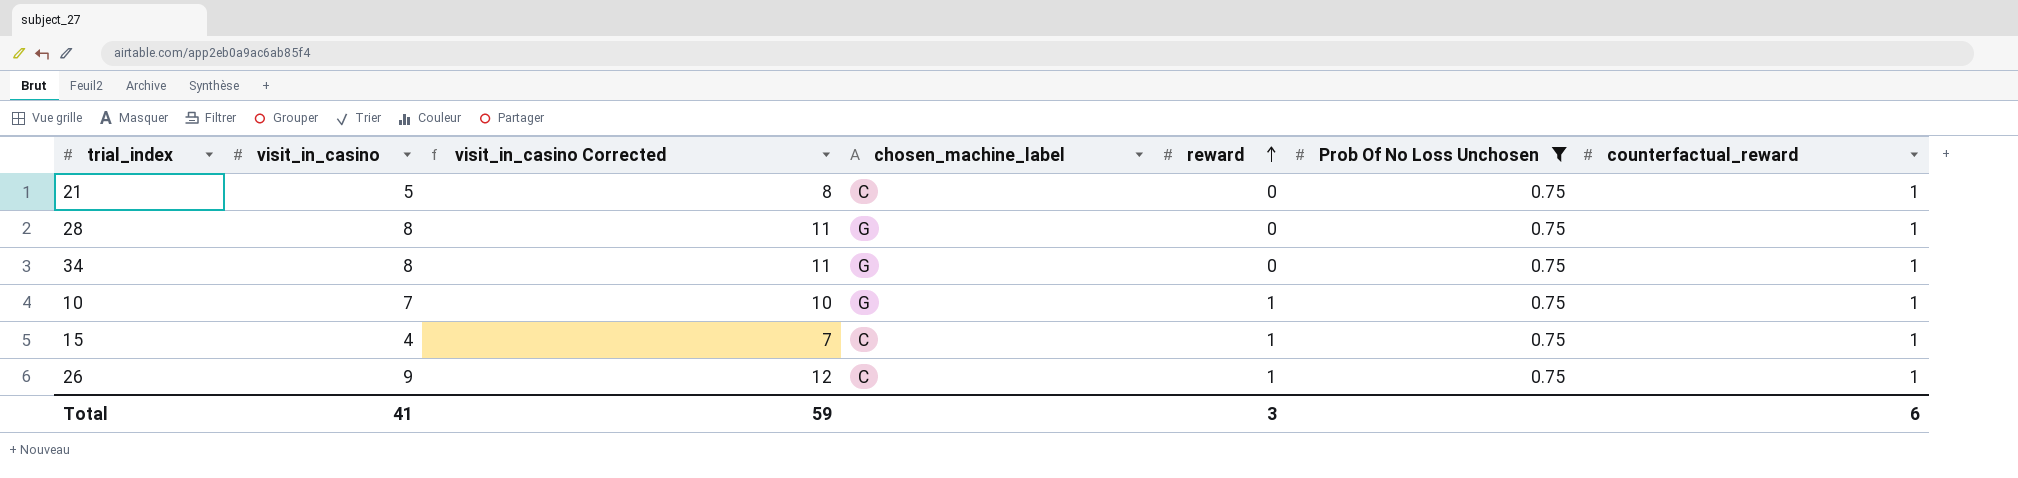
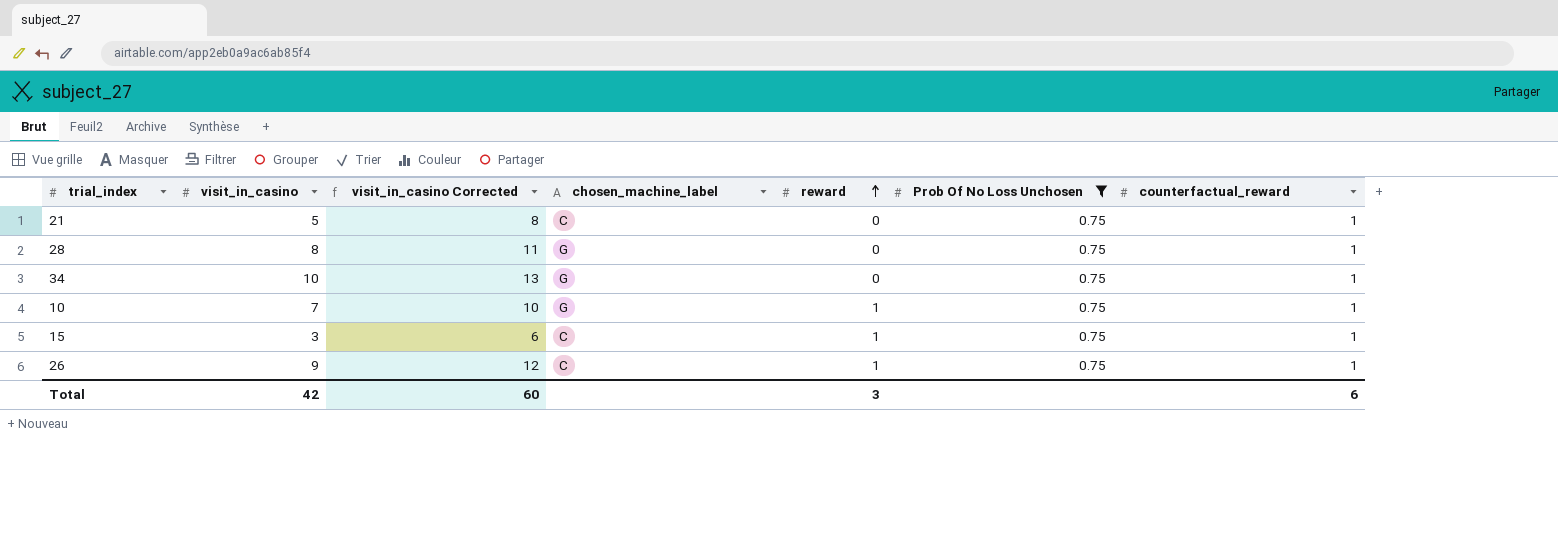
34 | visit_in_casino: 8 -> 10
34 | visit_in_casino Corrected: 11 -> 13
15 | visit_in_casino: 4 -> 3
15 | visit_in_casino Corrected: 7 -> 6
Total | visit_in_casino: 41 -> 42
Total | visit_in_casino Corrected: 59 -> 60

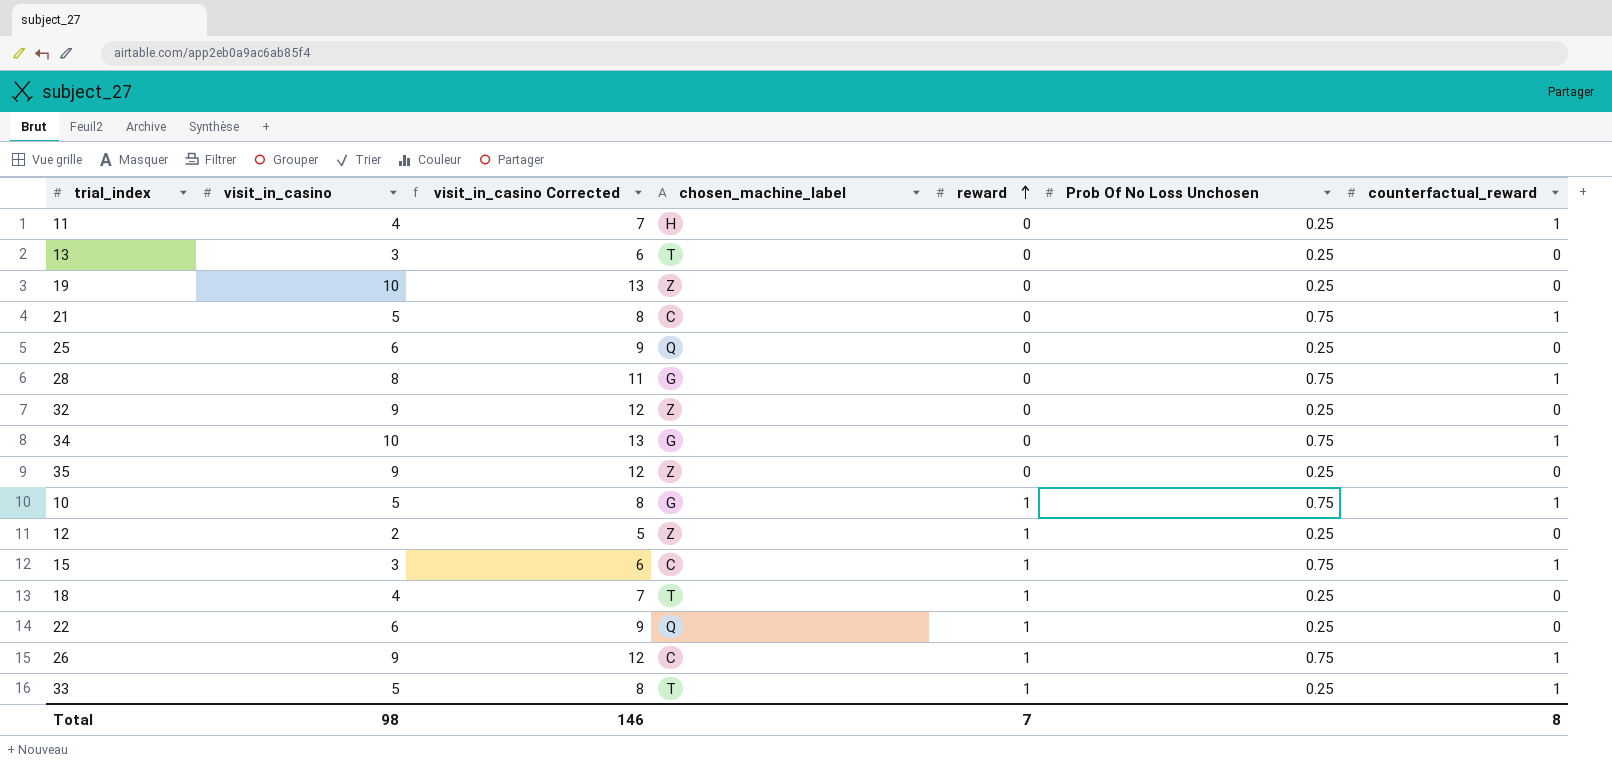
filter: Prob Of No Loss Unchosen = 0.75 -> none
10 | visit_in_casino: 7 -> 5
10 | visit_in_casino Corrected: 10 -> 8
Total | visit_in_casino: 42 -> 98
Total | visit_in_casino Corrected: 60 -> 146
Total | reward: 3 -> 7
Total | counterfactual_reward: 6 -> 8

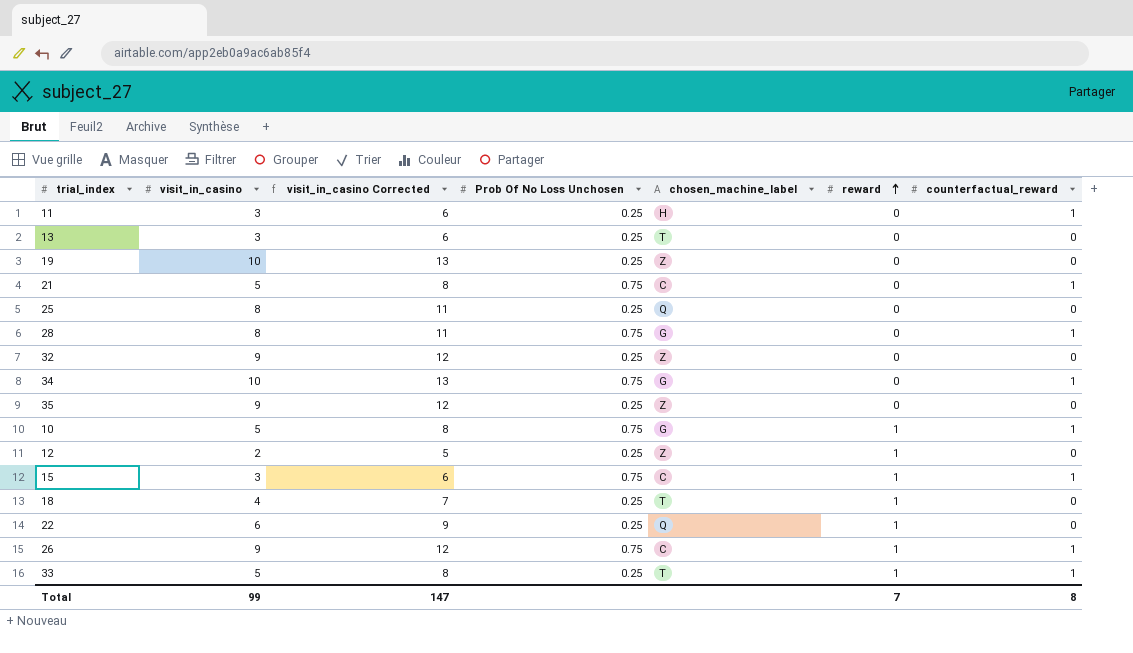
column Prob Of No Loss Unchosen | position: 6 -> 4
11 | visit_in_casino: 4 -> 3
11 | visit_in_casino Corrected: 7 -> 6
25 | visit_in_casino: 6 -> 8
25 | visit_in_casino Corrected: 9 -> 11
Total | visit_in_casino: 98 -> 99
Total | visit_in_casino Corrected: 146 -> 147

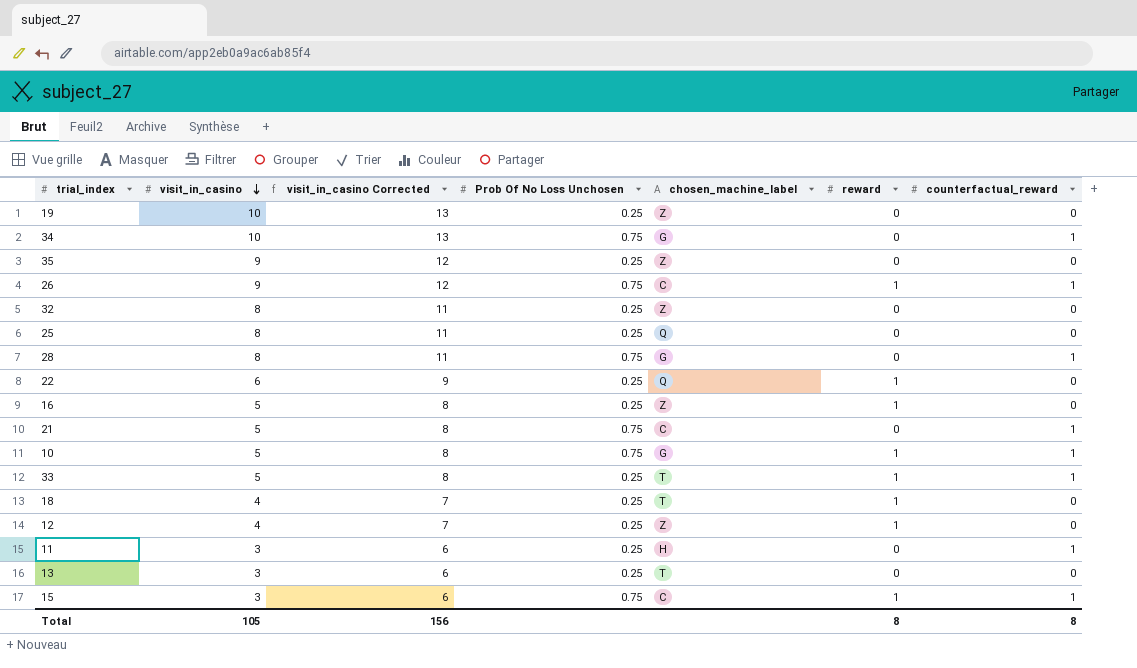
row order: reward ascending -> visit_in_casino descending
32 | visit_in_casino: 9 -> 8
32 | visit_in_casino Corrected: 12 -> 11
row 16: none -> 5 | 8 | 0.25 | Z | 1 | 0
12 | visit_in_casino: 2 -> 4
12 | visit_in_casino Corrected: 5 -> 7
Total | visit_in_casino: 99 -> 105
Total | visit_in_casino Corrected: 147 -> 156
Total | reward: 7 -> 8

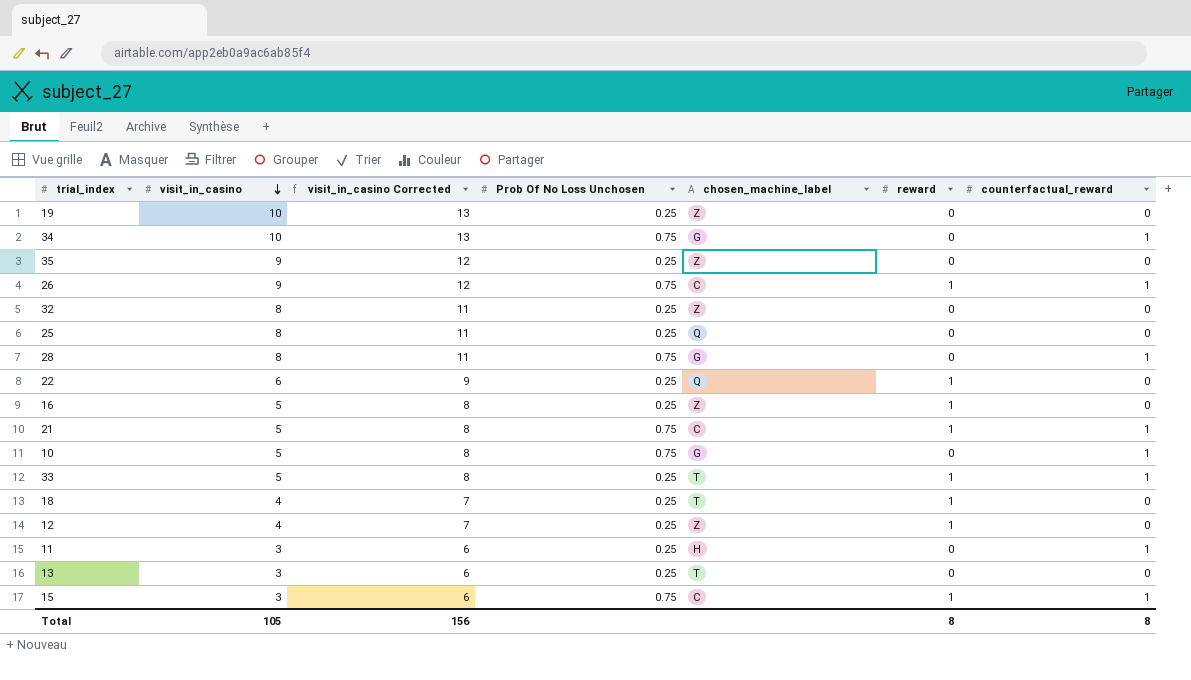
21 | reward: 0 -> 1
10 | reward: 1 -> 0

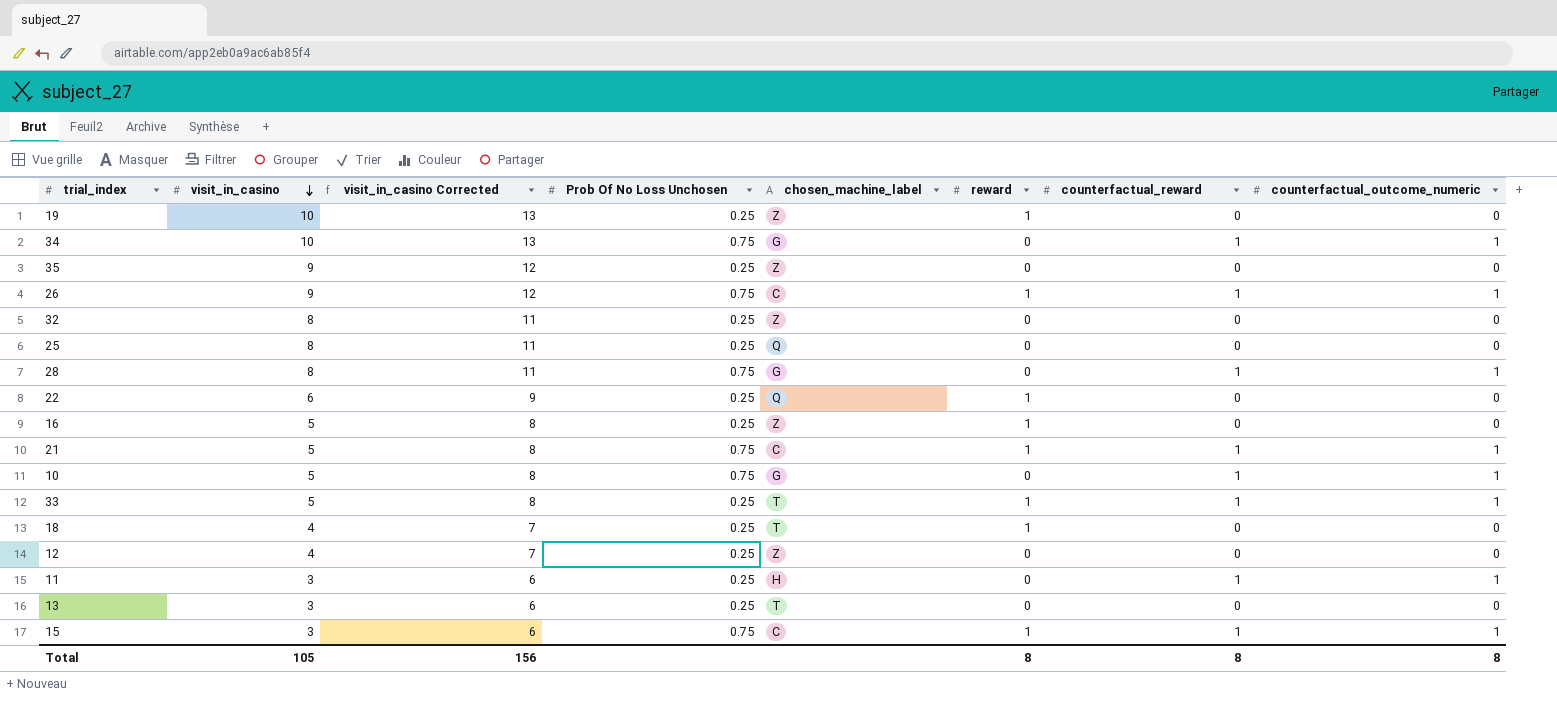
column counterfactual_outcome_numeric | position: none -> 8
19 | reward: 0 -> 1
12 | reward: 1 -> 0

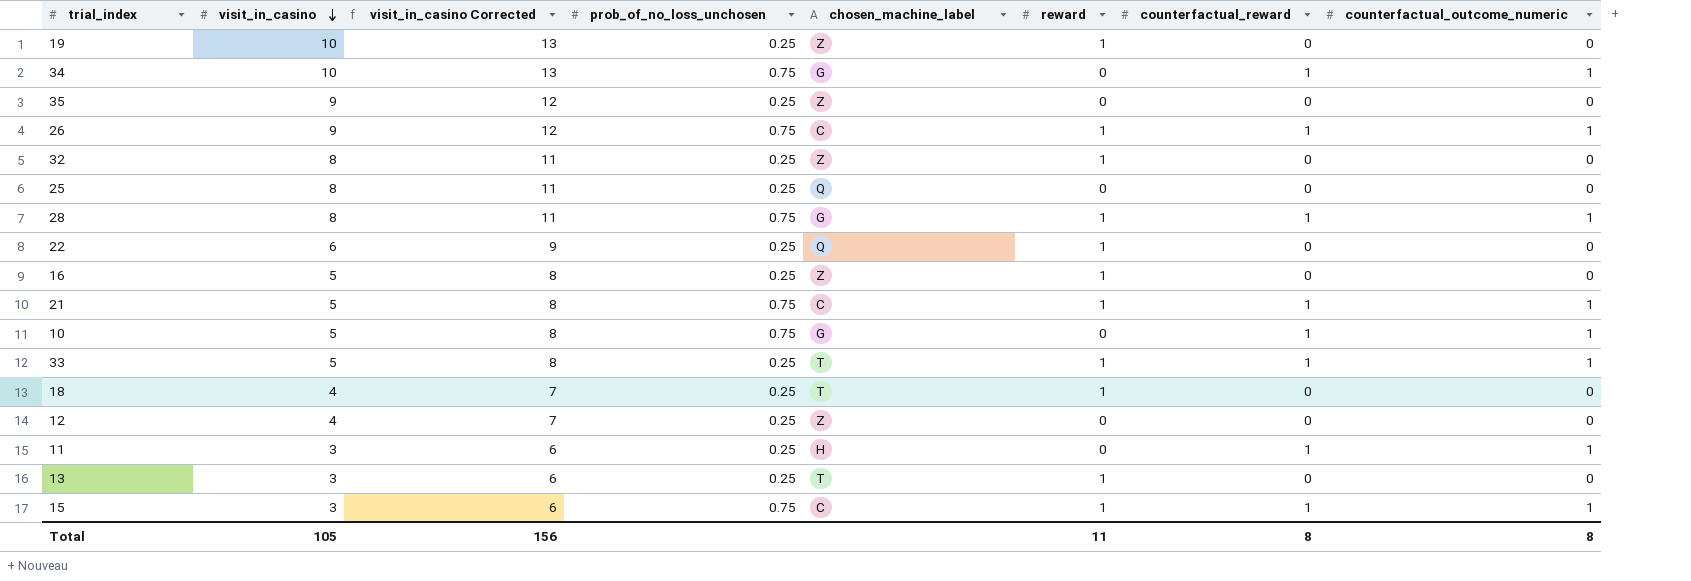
column name: Prob Of No Loss Unchosen -> prob_of_no_loss_unchosen
32 | reward: 0 -> 1
28 | reward: 0 -> 1
13 | reward: 0 -> 1
Total | reward: 8 -> 11

